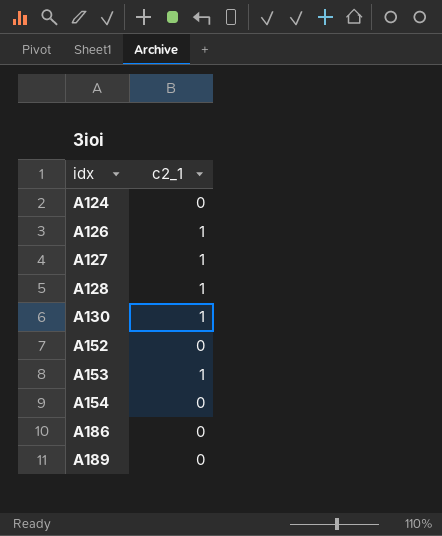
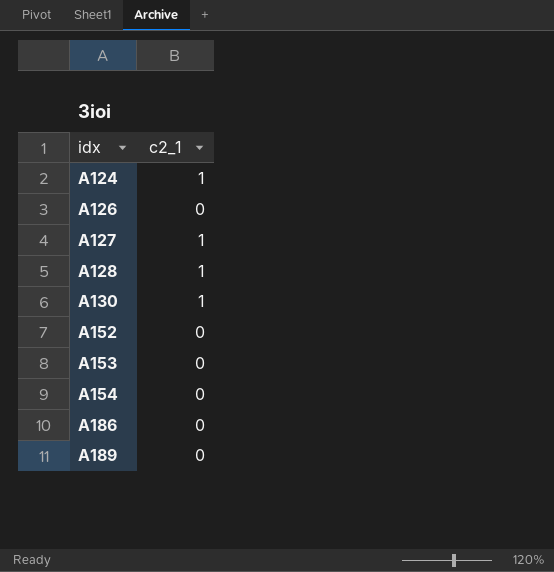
A124 | c2_1: 0 -> 1
A126 | c2_1: 1 -> 0
A153 | c2_1: 1 -> 0

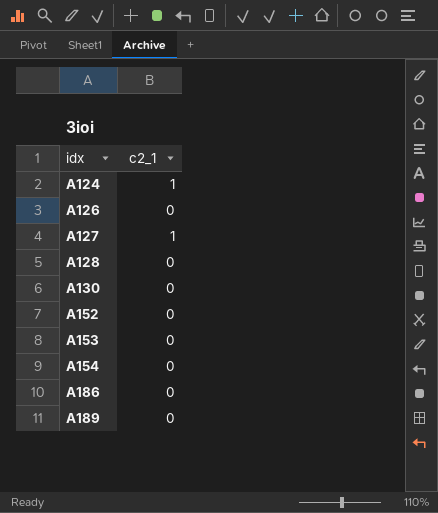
A128 | c2_1: 1 -> 0
A130 | c2_1: 1 -> 0

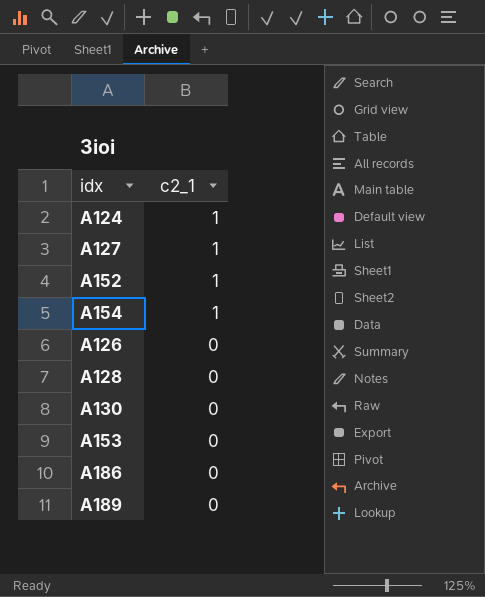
row order: idx ascending -> c2_1 descending
A152 | c2_1: 0 -> 1
A154 | c2_1: 0 -> 1

